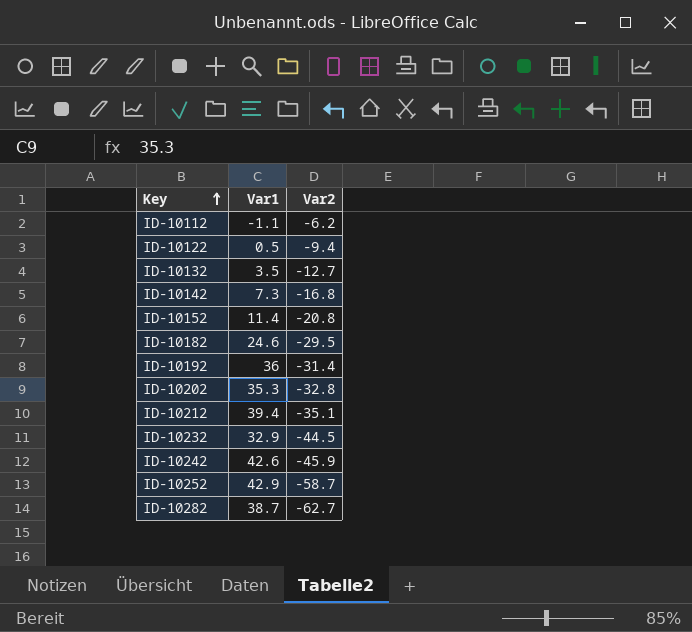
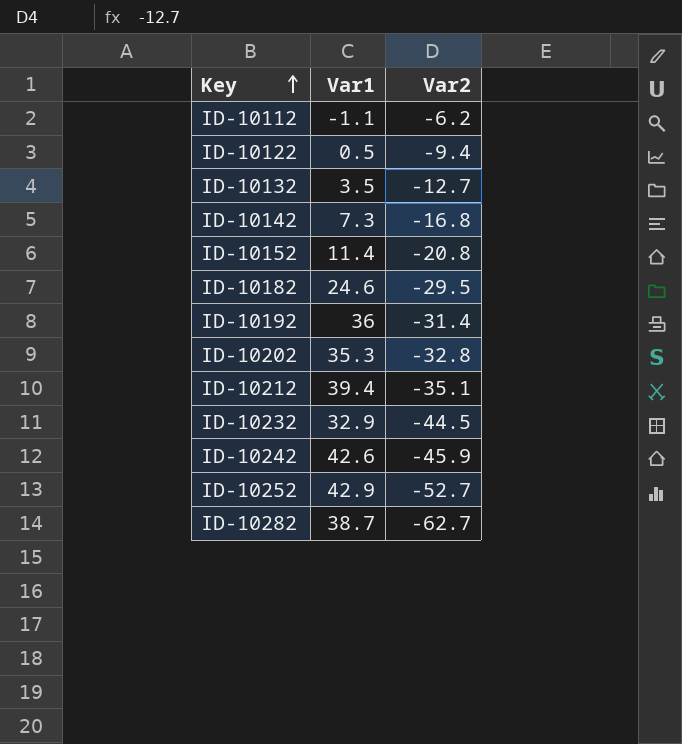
ID-10252 | Var2: -58.7 -> -52.7

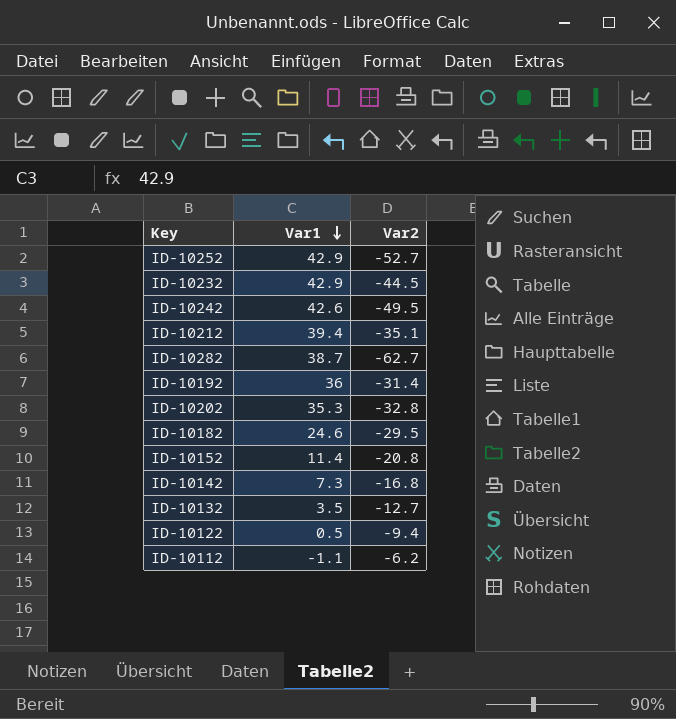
row order: Key ascending -> Var1 descending
ID-10232 | Var1: 32.9 -> 42.9
ID-10242 | Var2: -45.9 -> -49.5

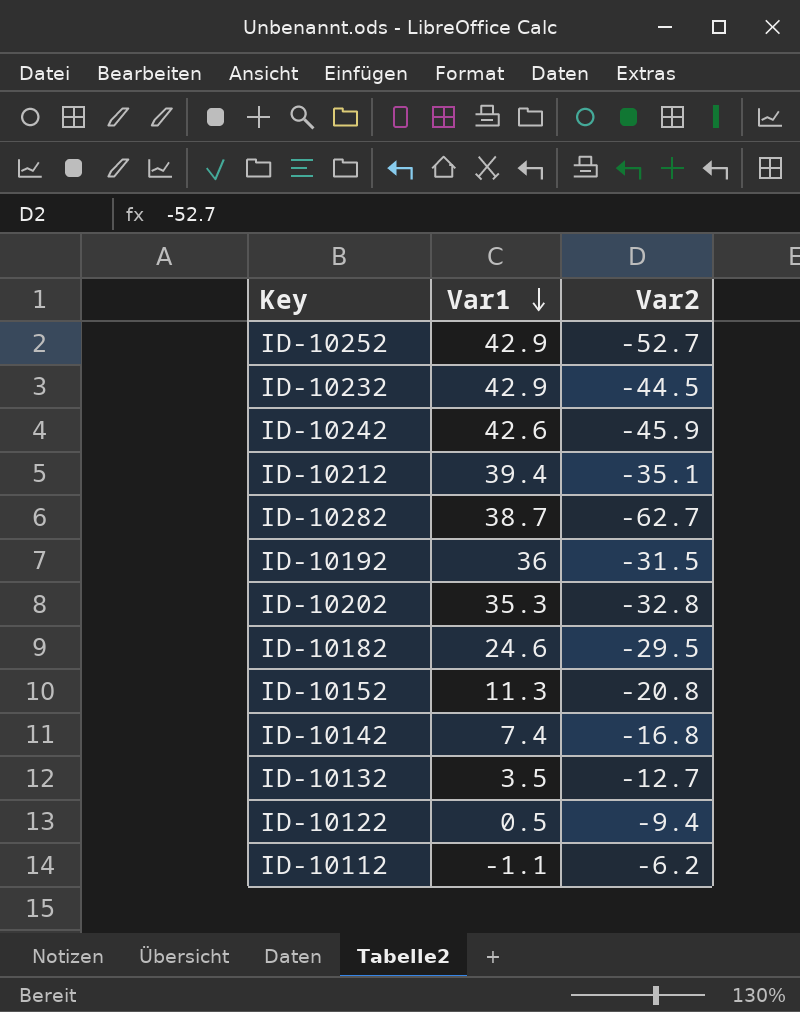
ID-10242 | Var2: -49.5 -> -45.9
ID-10192 | Var2: -31.4 -> -31.5
ID-10152 | Var1: 11.4 -> 11.3
ID-10142 | Var1: 7.3 -> 7.4

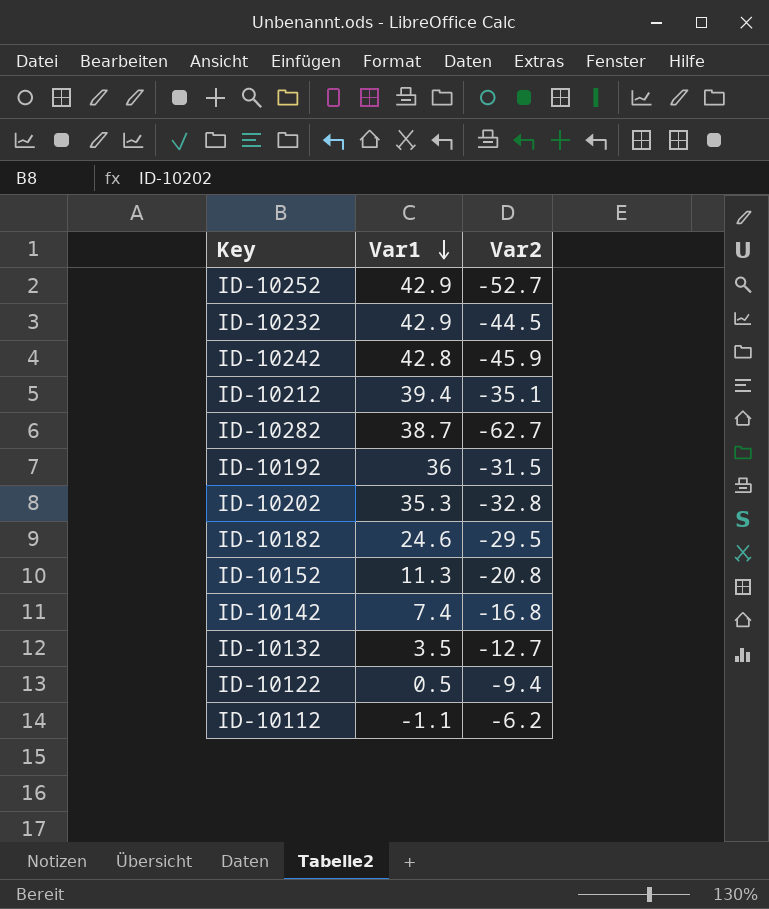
ID-10242 | Var1: 42.6 -> 42.8

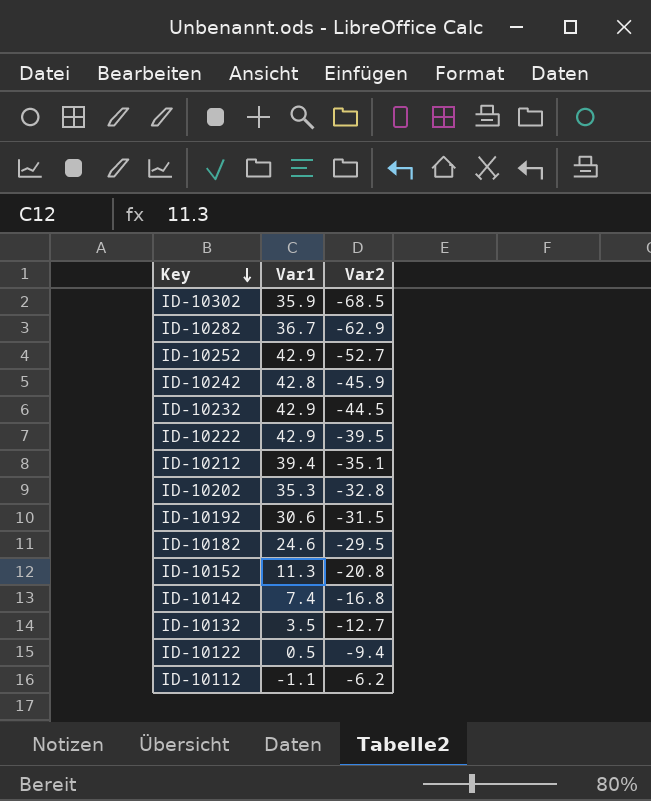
row order: Var1 descending -> Key descending
row ID-10302: none -> 35.9 | -68.5
ID-10282 | Var1: 38.7 -> 36.7
ID-10282 | Var2: -62.7 -> -62.9
row ID-10222: none -> 42.9 | -39.5
ID-10192 | Var1: 36 -> 30.6

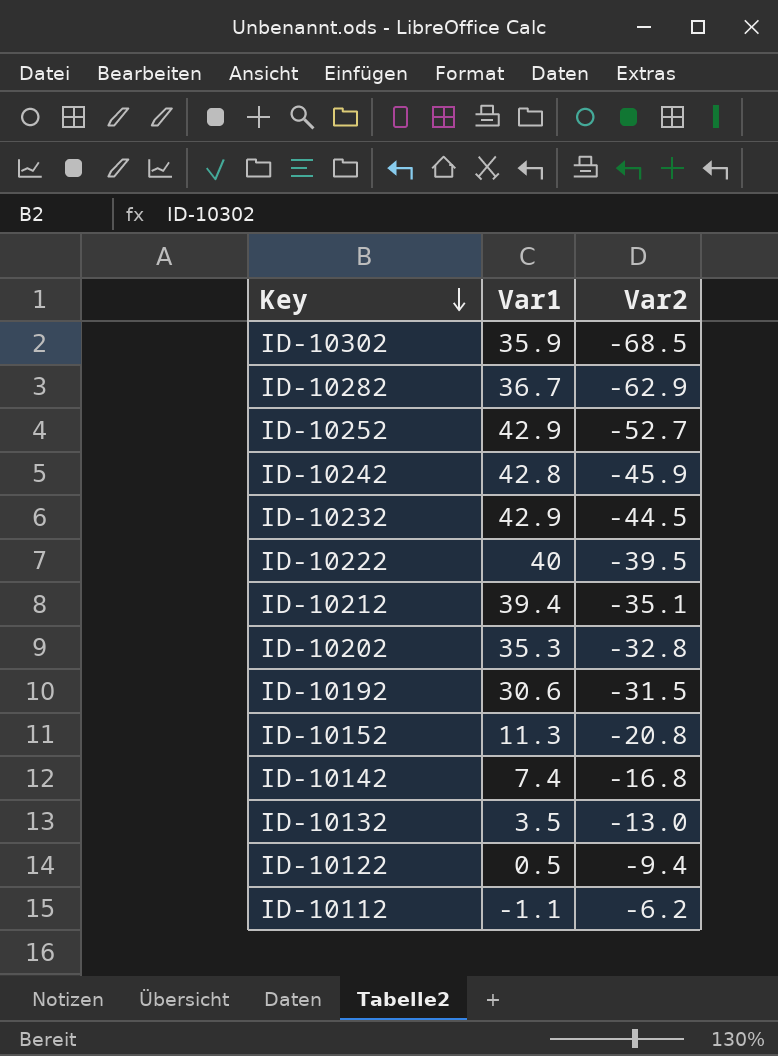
row ID-10182: 24.6 | -29.5 -> none
ID-10222 | Var1: 42.9 -> 40
ID-10132 | Var2: -12.7 -> -13.0

